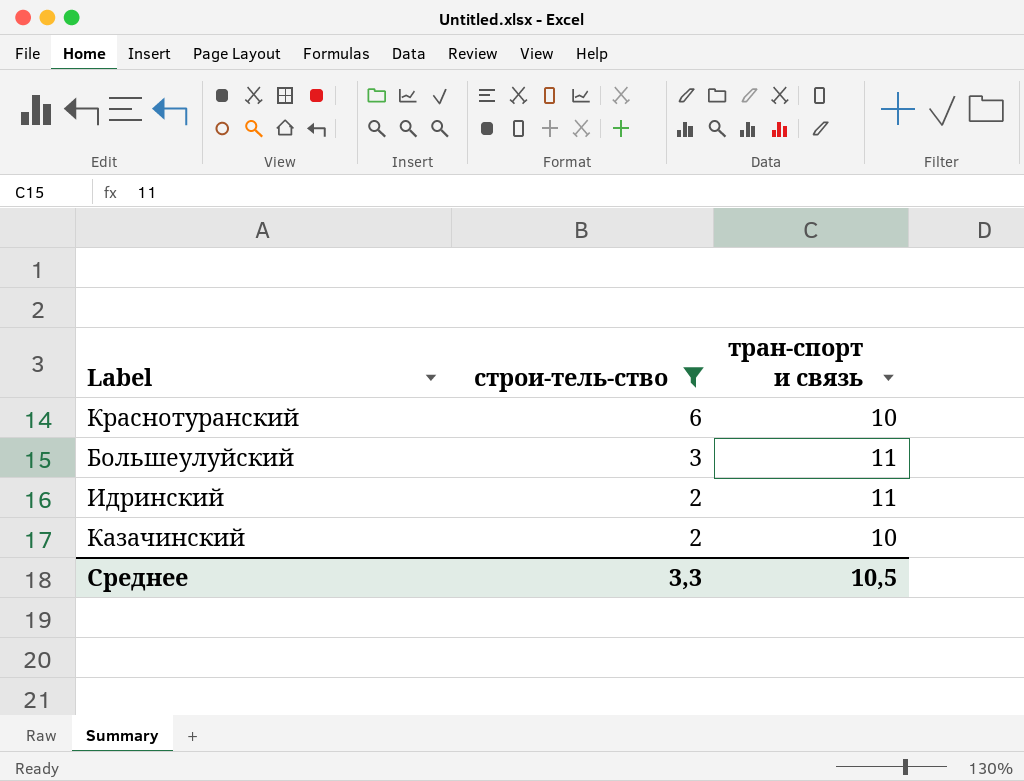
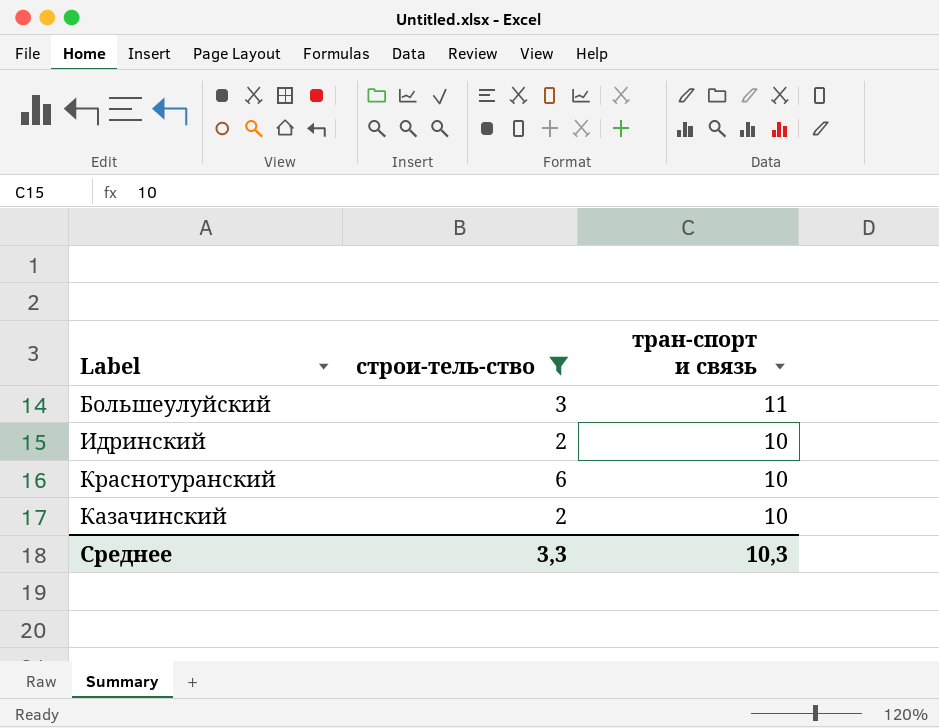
row order: строи-тель-ство descending -> тран-спорт и связь descending
Идринский | тран-спорт и связь: 11 -> 10
Среднее | тран-спорт и связь: 10,5 -> 10,3

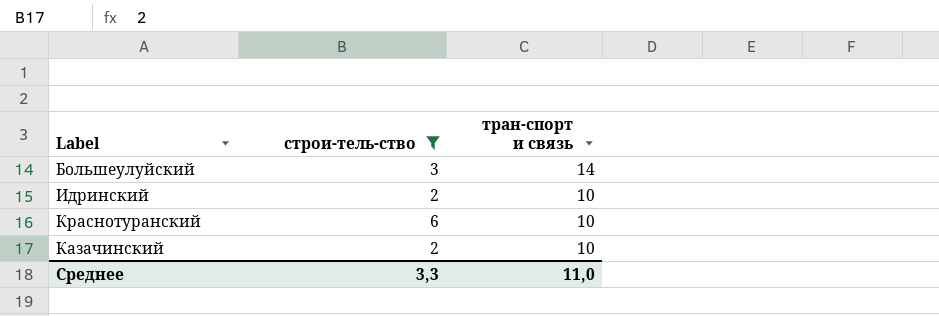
Большеулуйский | тран-спорт и связь: 11 -> 14
Среднее | тран-спорт и связь: 10,3 -> 11,0

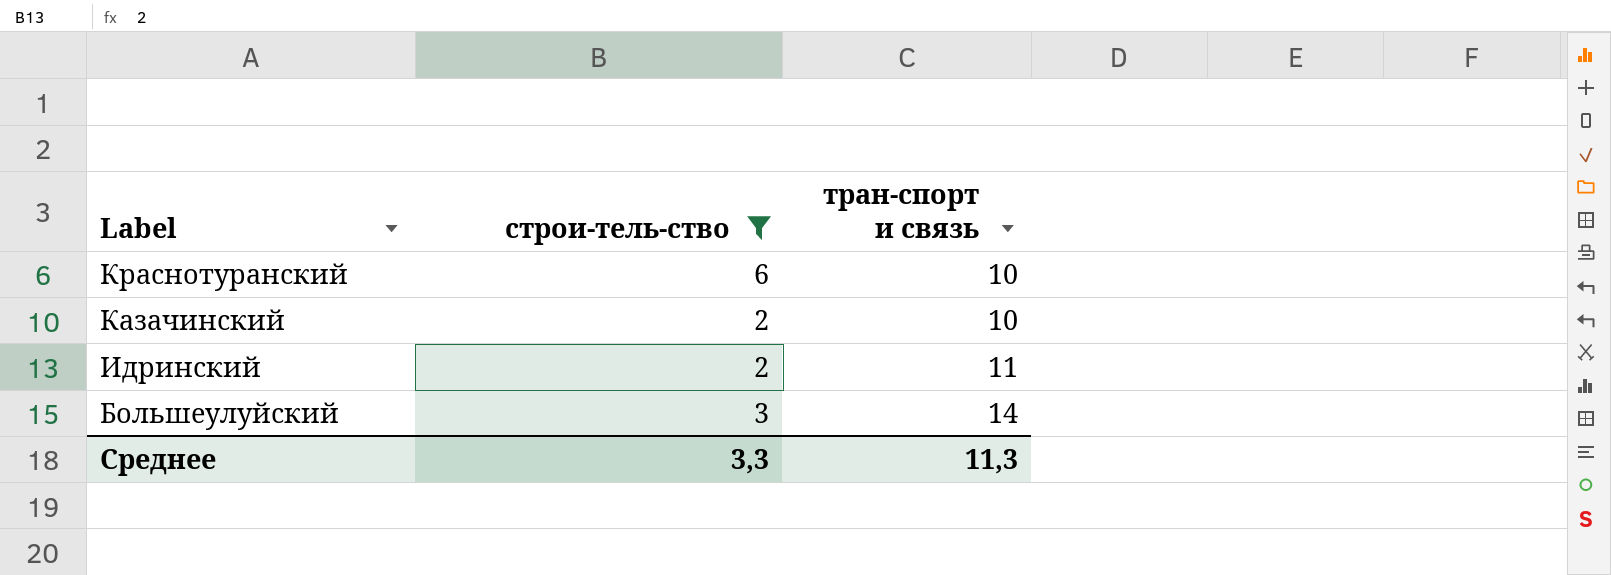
row order: тран-спорт и связь descending -> Label descending
Идринский | тран-спорт и связь: 10 -> 11
Среднее | тран-спорт и связь: 11,0 -> 11,3

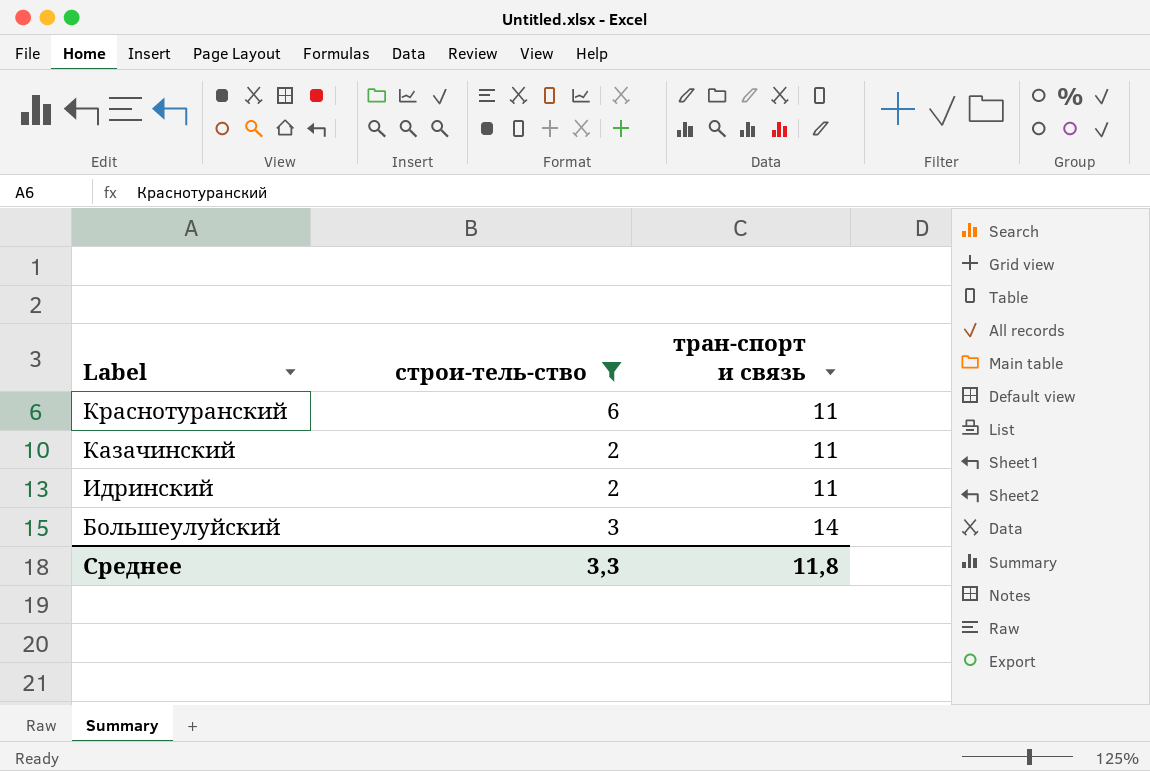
Краснотуранский | тран-спорт и связь: 10 -> 11
Казачинский | тран-спорт и связь: 10 -> 11
Среднее | тран-спорт и связь: 11,3 -> 11,8

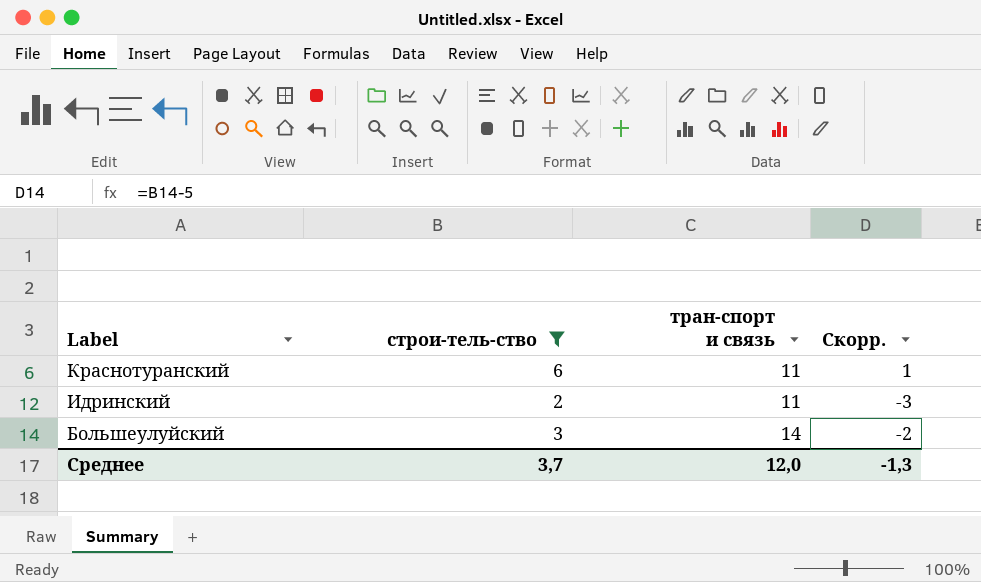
column Скорр. | formula: none -> [строи-тель-ство] - 5
row Казачинский: 2 | 11 -> none
Среднее | строи-тель-ство: 3,3 -> 3,7
Среднее | тран-спорт и связь: 11,8 -> 12,0

